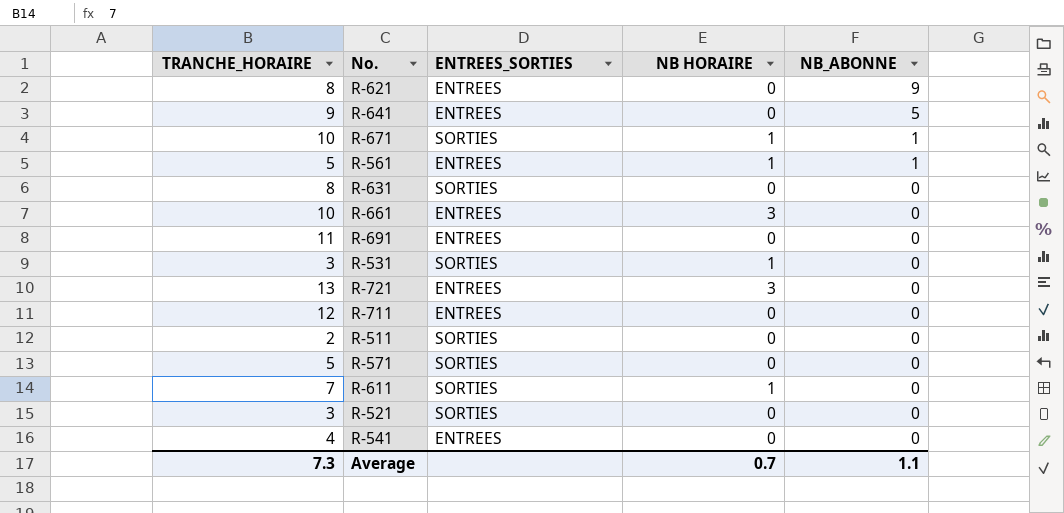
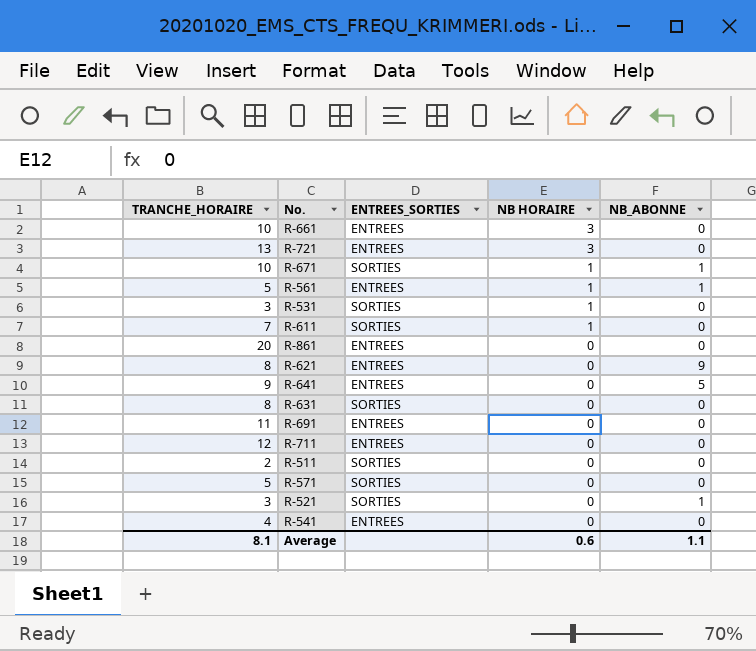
row order: NB_ABONNE descending -> NB HORAIRE descending
row R-861: none -> 20 | ENTREES | 0 | 0
R-521 | NB_ABONNE: 0 -> 1
Average | TRANCHE_HORAIRE: 7.3 -> 8.1
Average | NB HORAIRE: 0.7 -> 0.6

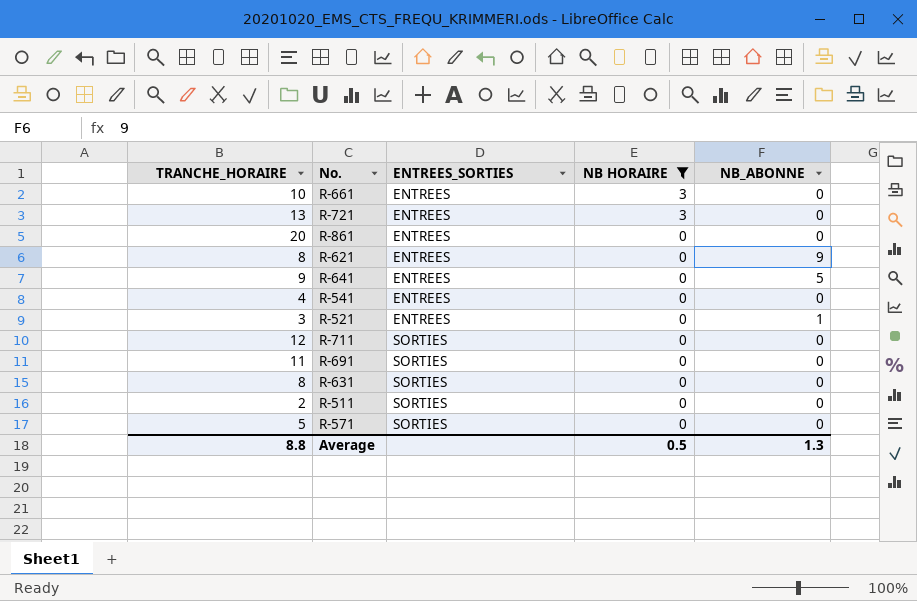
filter: none -> NB HORAIRE != 1
row order: NB HORAIRE descending -> ENTREES_SORTIES ascending
R-521 | ENTREES_SORTIES: SORTIES -> ENTREES
R-711 | ENTREES_SORTIES: ENTREES -> SORTIES
R-691 | ENTREES_SORTIES: ENTREES -> SORTIES
Average | TRANCHE_HORAIRE: 8.1 -> 8.8
Average | NB HORAIRE: 0.6 -> 0.5
Average | NB_ABONNE: 1.1 -> 1.3

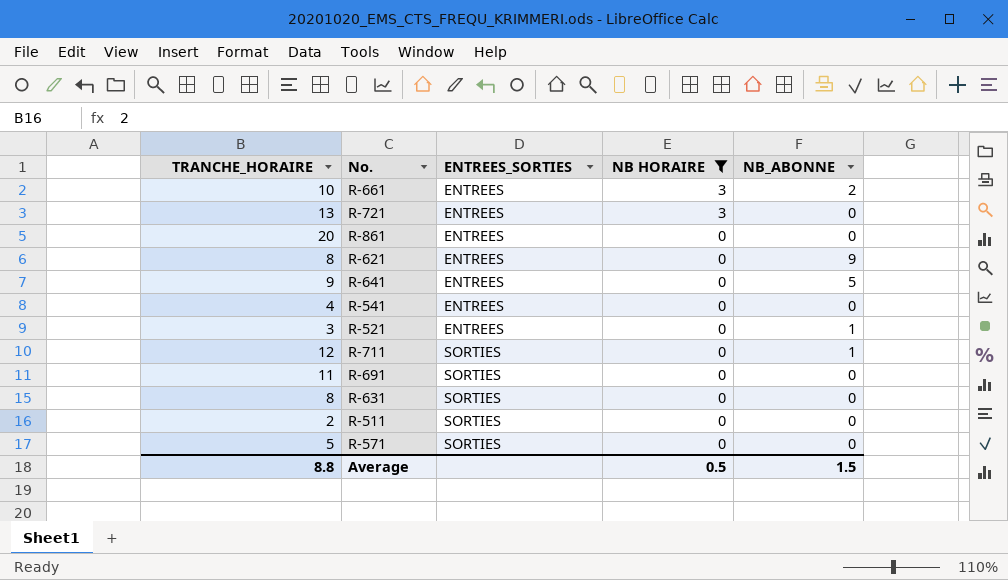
R-661 | NB_ABONNE: 0 -> 2
R-711 | NB_ABONNE: 0 -> 1
Average | NB_ABONNE: 1.3 -> 1.5

